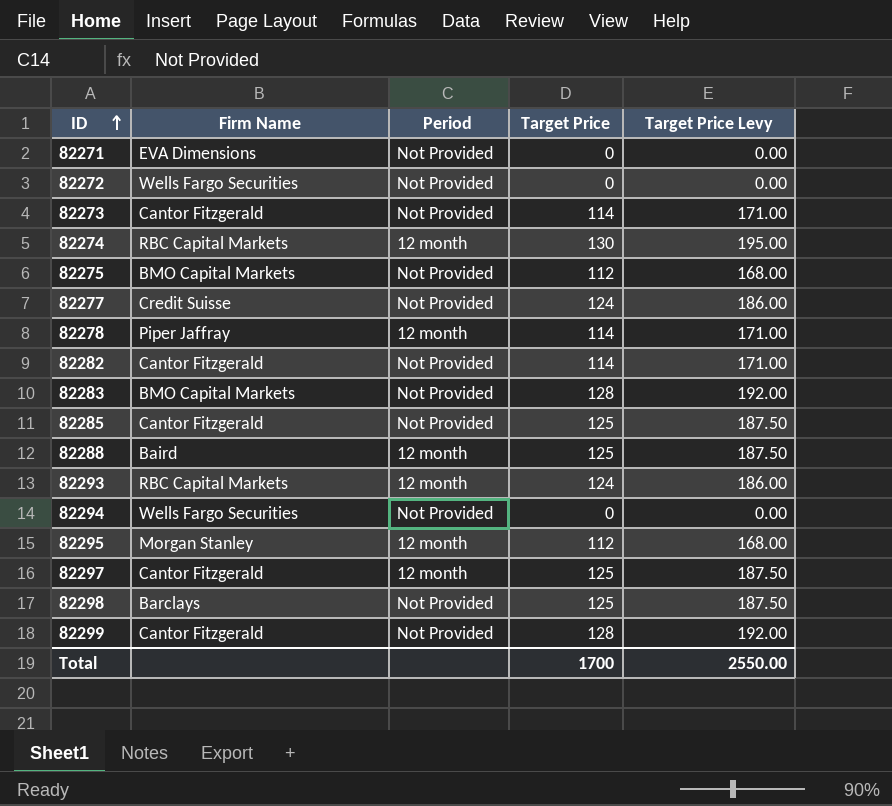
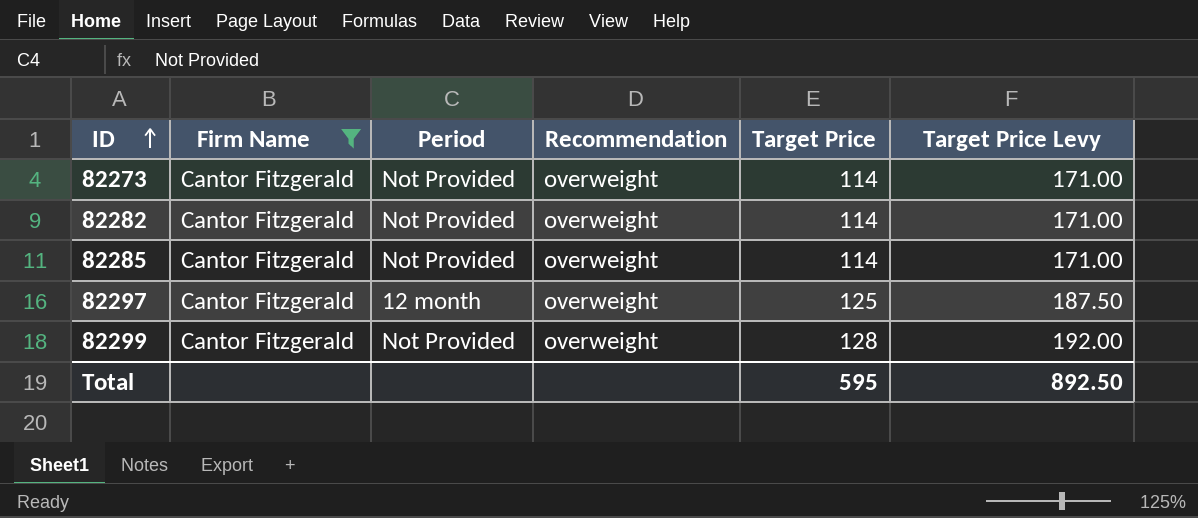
filter: none -> Firm Name = Cantor Fitzgerald
column Recommendation | position: none -> 4
82285 | Target Price: 125 -> 114
82285 | Target Price Levy: 187.50 -> 171.00
Total | Target Price: 1700 -> 595
Total | Target Price Levy: 2550.00 -> 892.50

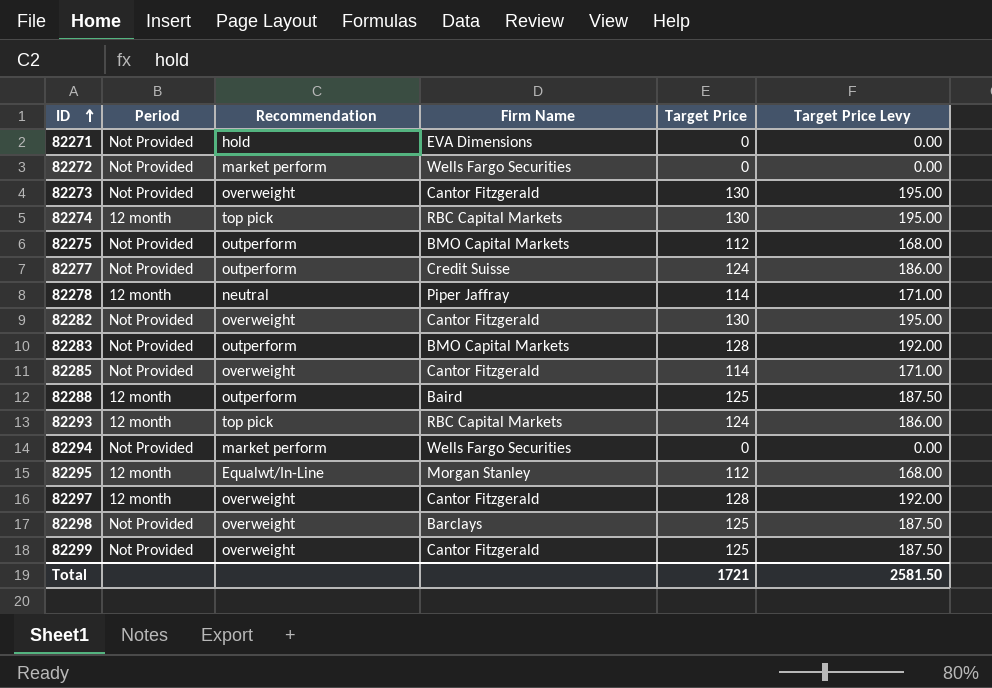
filter: Firm Name = Cantor Fitzgerald -> none
column Firm Name | position: 2 -> 4
82273 | Target Price: 114 -> 130
82273 | Target Price Levy: 171.00 -> 195.00
82282 | Target Price: 114 -> 130
82282 | Target Price Levy: 171.00 -> 195.00
82297 | Target Price: 125 -> 128
82297 | Target Price Levy: 187.50 -> 192.00
82299 | Target Price: 128 -> 125
82299 | Target Price Levy: 192.00 -> 187.50
Total | Target Price: 595 -> 1721
Total | Target Price Levy: 892.50 -> 2581.50

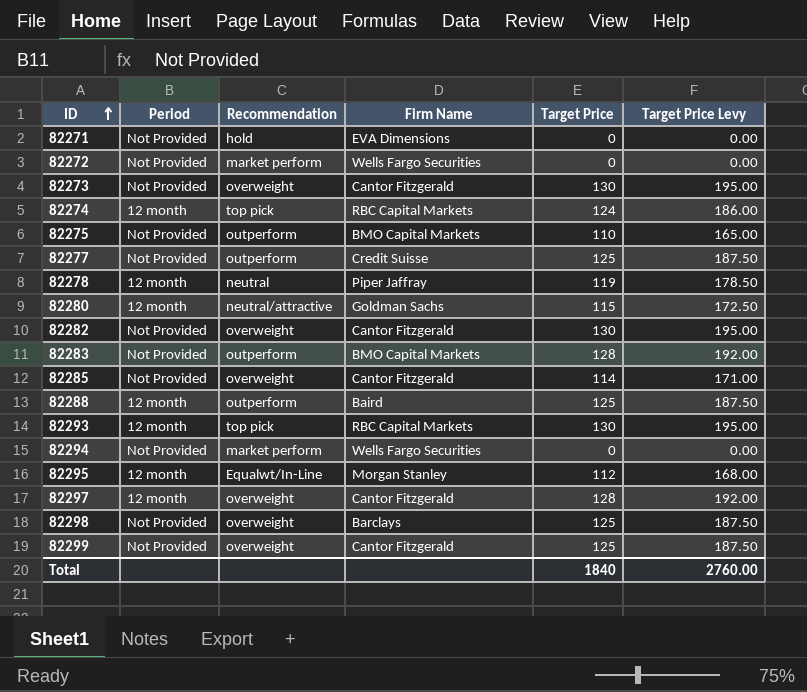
82274 | Target Price: 130 -> 124
82274 | Target Price Levy: 195.00 -> 186.00
82275 | Target Price: 112 -> 110
82275 | Target Price Levy: 168.00 -> 165.00
82277 | Target Price: 124 -> 125
82277 | Target Price Levy: 186.00 -> 187.50
82278 | Target Price: 114 -> 119
82278 | Target Price Levy: 171.00 -> 178.50
row 82280: none -> 12 month | neutral/attractive | Goldman Sachs | 115 | 172.50
82293 | Target Price: 124 -> 130
82293 | Target Price Levy: 186.00 -> 195.00
Total | Target Price: 1721 -> 1840
Total | Target Price Levy: 2581.50 -> 2760.00

